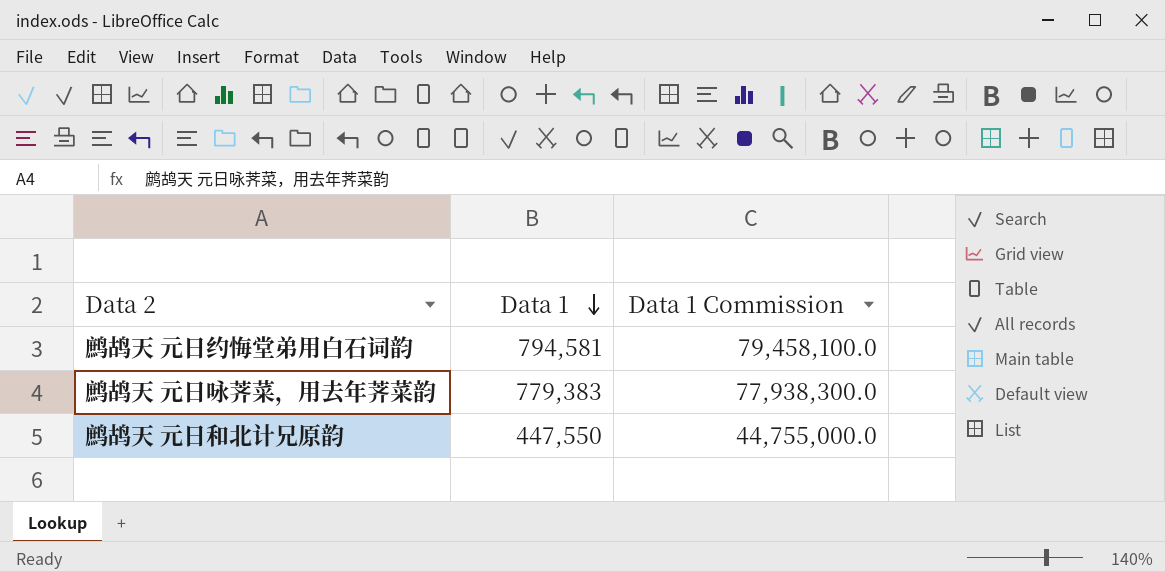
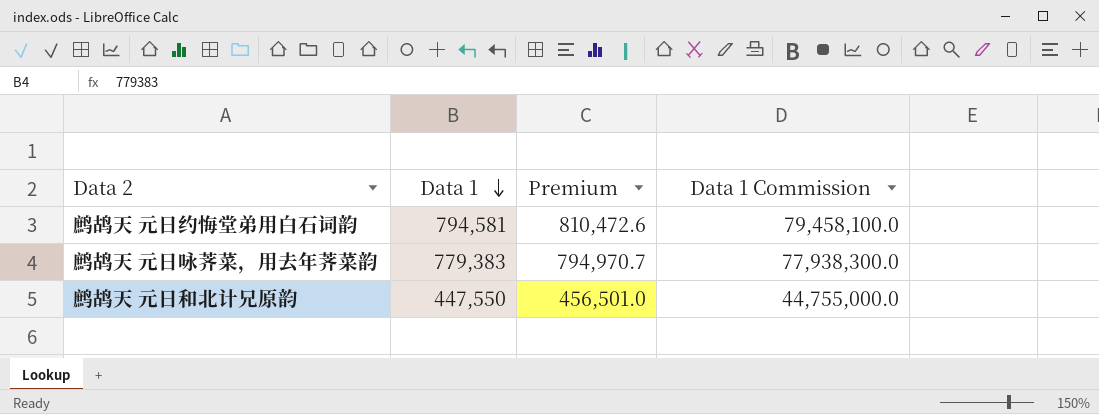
column Premium | formula: none -> [Data 1] * 1.02

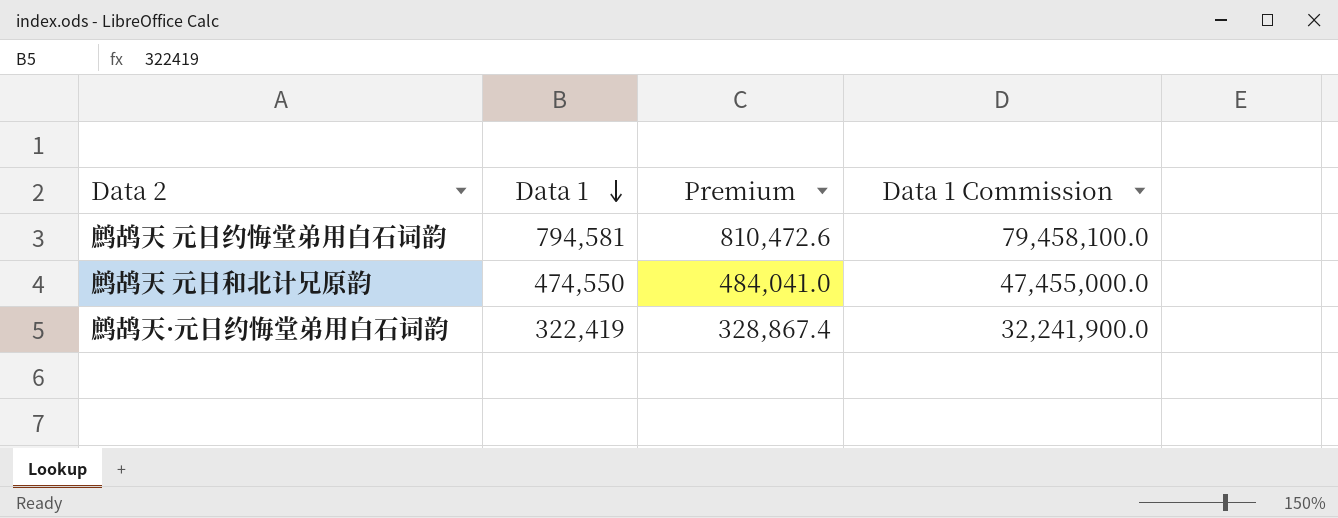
row 鹧鸪天 元日咏荠菜，用去年荠菜韵: 779,383 | 794,970.7 | 77,938,300.0 -> none
鹧鸪天 元日和北计兄原韵 | Data 1: 447,550 -> 474,550
鹧鸪天 元日和北计兄原韵 | Premium: 456,501.0 -> 484,041.0
鹧鸪天 元日和北计兄原韵 | Data 1 Commission: 44,755,000.0 -> 47,455,000.0
row 鹧鸪天·元日约悔堂弟用白石词韵: none -> 322,419 | 328,867.4 | 32,241,900.0

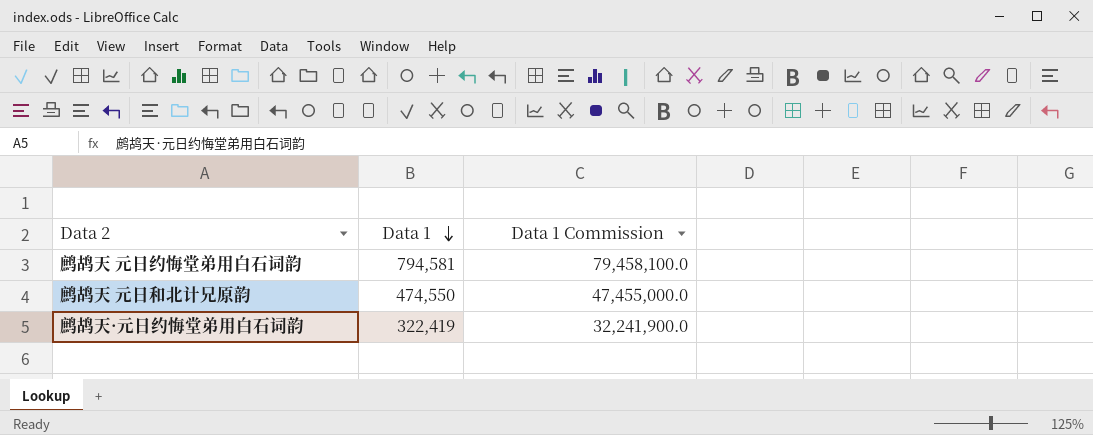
column Premium | formula: [Data 1] * 1.02 -> none

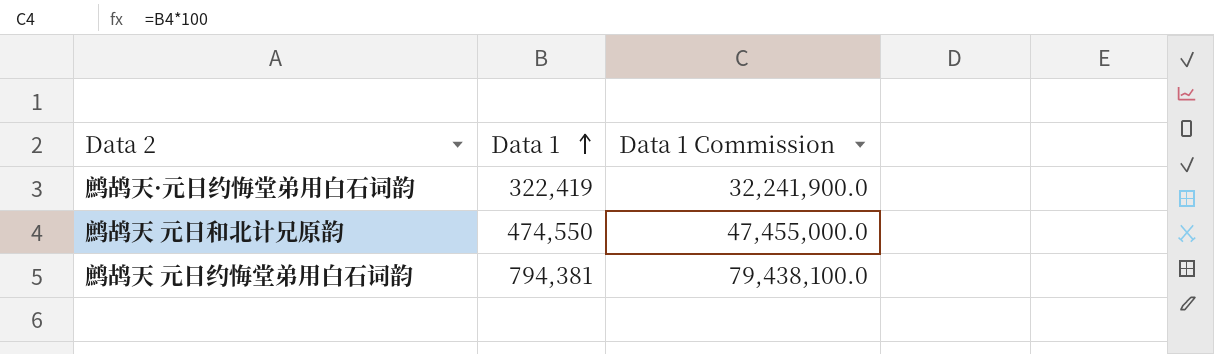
row order: Data 1 descending -> Data 1 ascending
鹧鸪天 元日约悔堂弟用白石词韵 | Data 1: 794,581 -> 794,381
鹧鸪天 元日约悔堂弟用白石词韵 | Data 1 Commission: 79,458,100.0 -> 79,438,100.0

